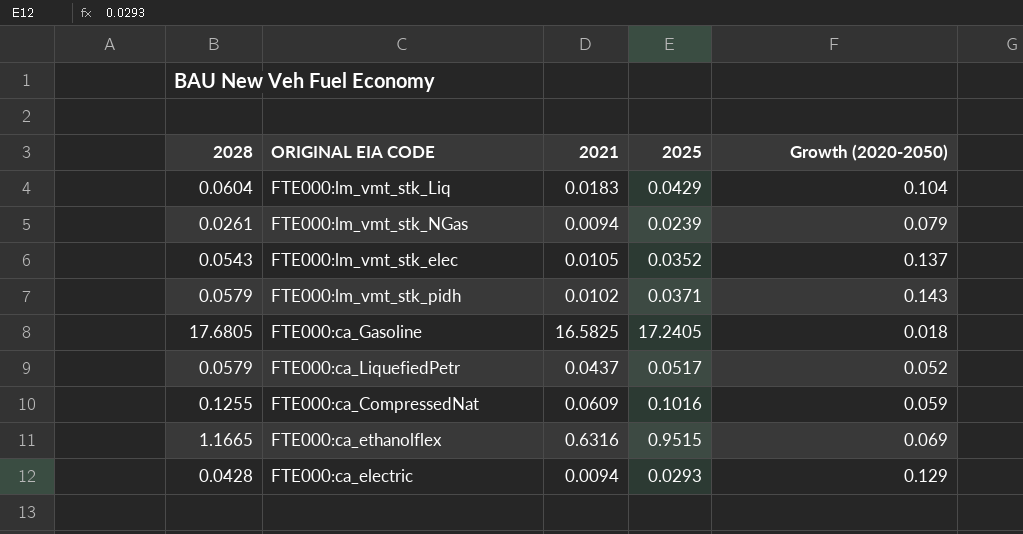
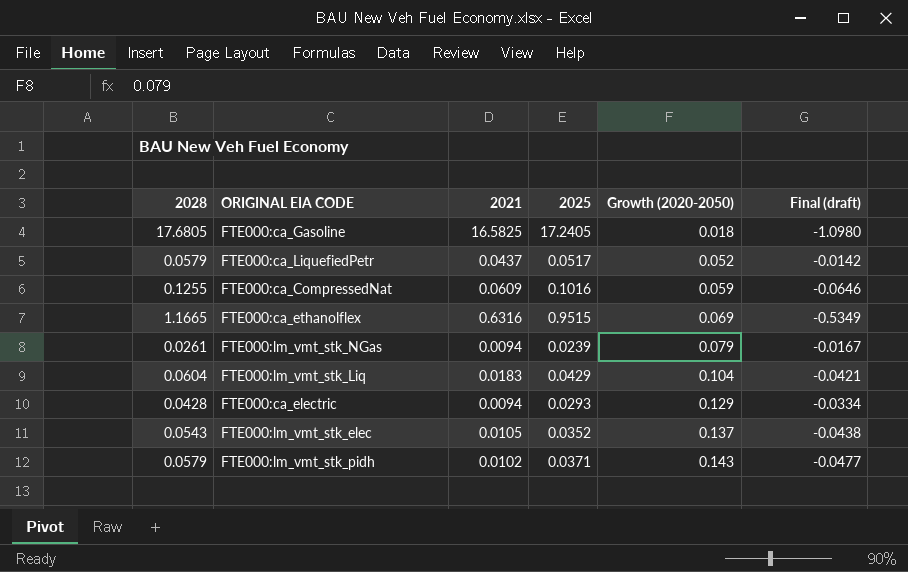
row order: none -> Growth (2020-2050) ascending
column Final (draft) | formula: none -> [2021] - [2028]

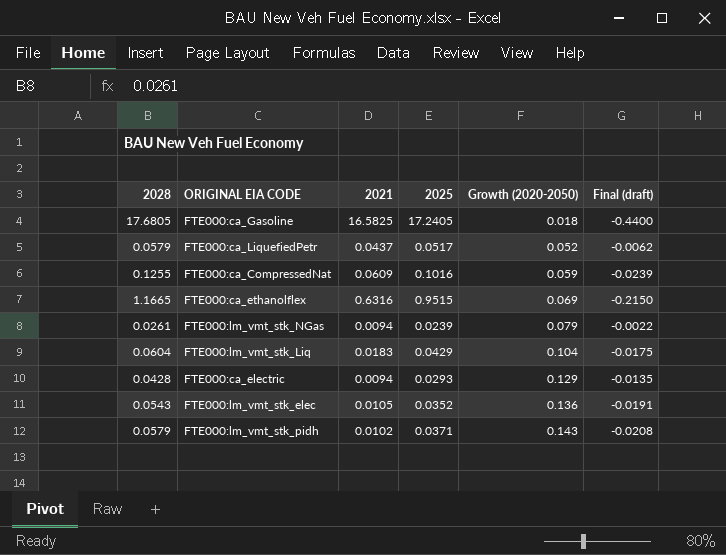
column Final (draft) | formula: [2021] - [2028] -> [2025] - [2028]
FTE000:lm_vmt_stk_elec | Growth (2020-2050): 0.137 -> 0.136

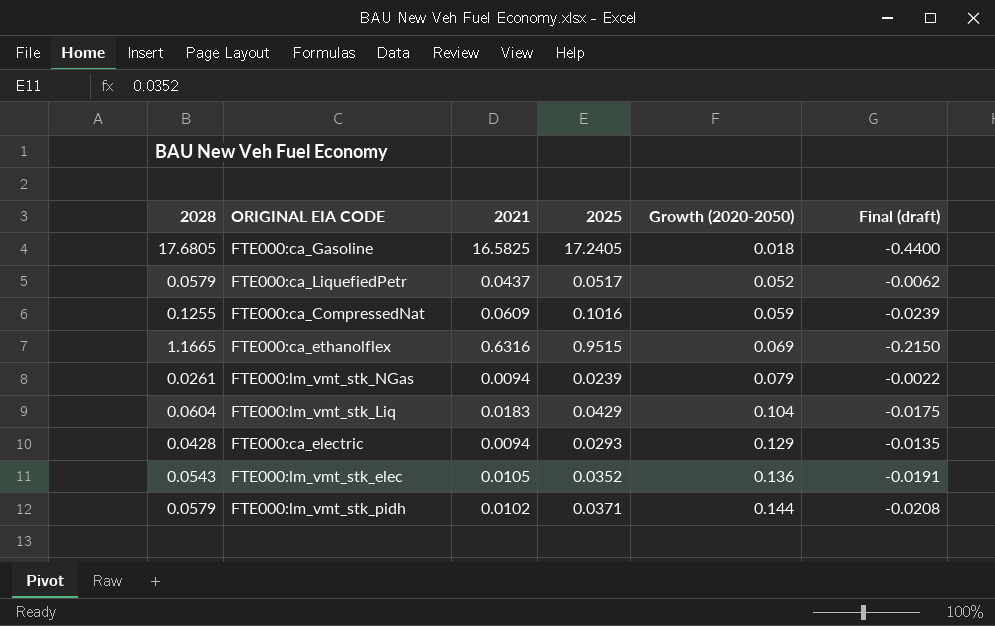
FTE000:lm_vmt_stk_pidh | Growth (2020-2050): 0.143 -> 0.144

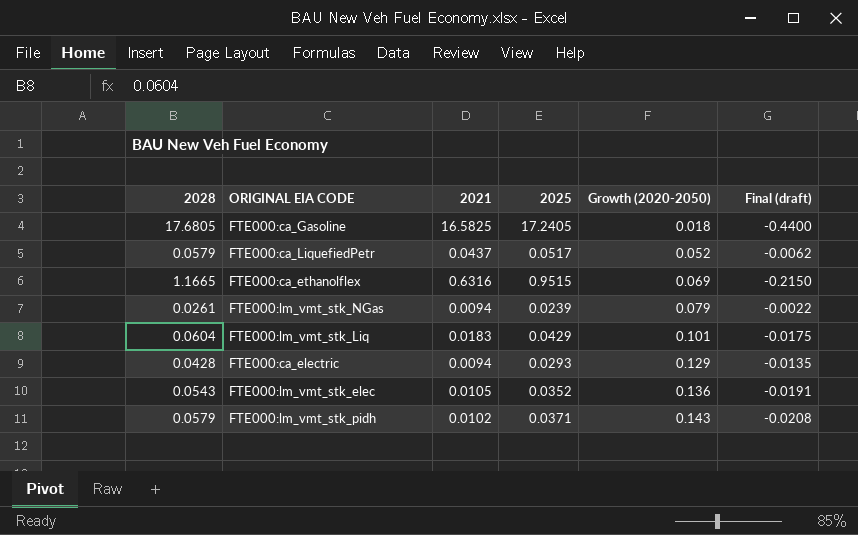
row FTE000:ca_CompressedNat: 0.1255 | 0.0609 | 0.1016 | 0.059 | -0.0239 -> none
FTE000:lm_vmt_stk_Liq | Growth (2020-2050): 0.104 -> 0.101
FTE000:lm_vmt_stk_pidh | Growth (2020-2050): 0.144 -> 0.143

